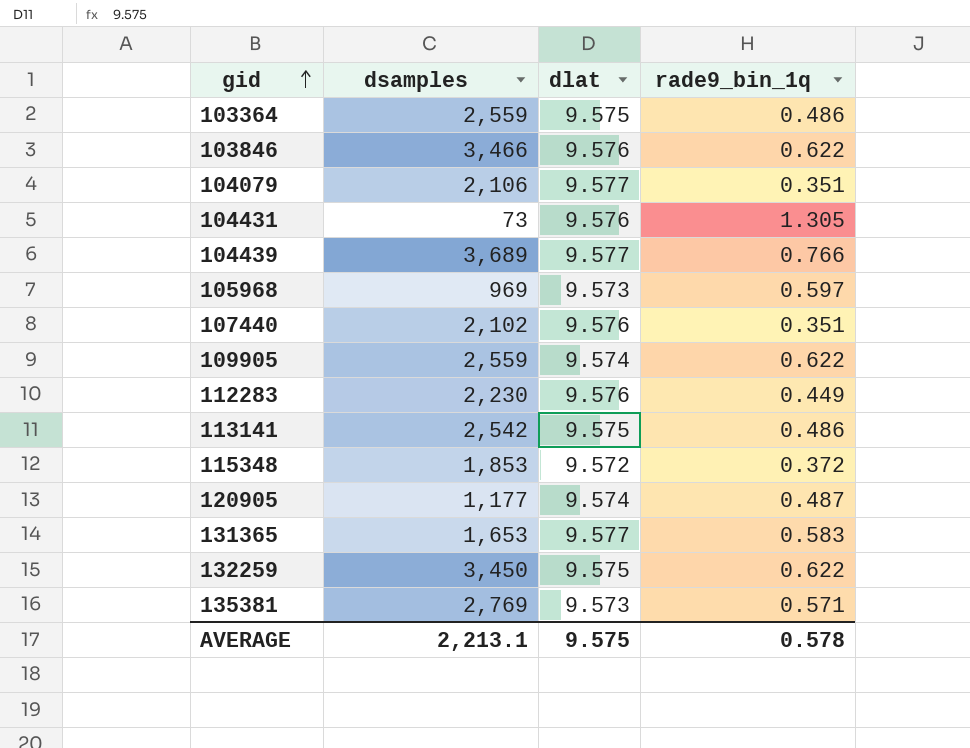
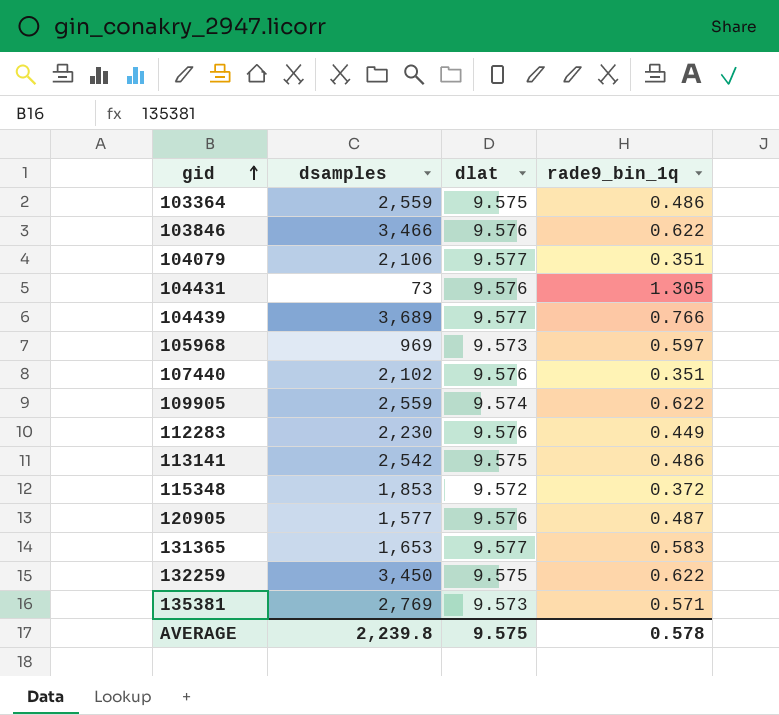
120905 | dsamples: 1,177 -> 1,577
120905 | dlat: 9.574 -> 9.576
AVERAGE | dsamples: 2,213.1 -> 2,239.8

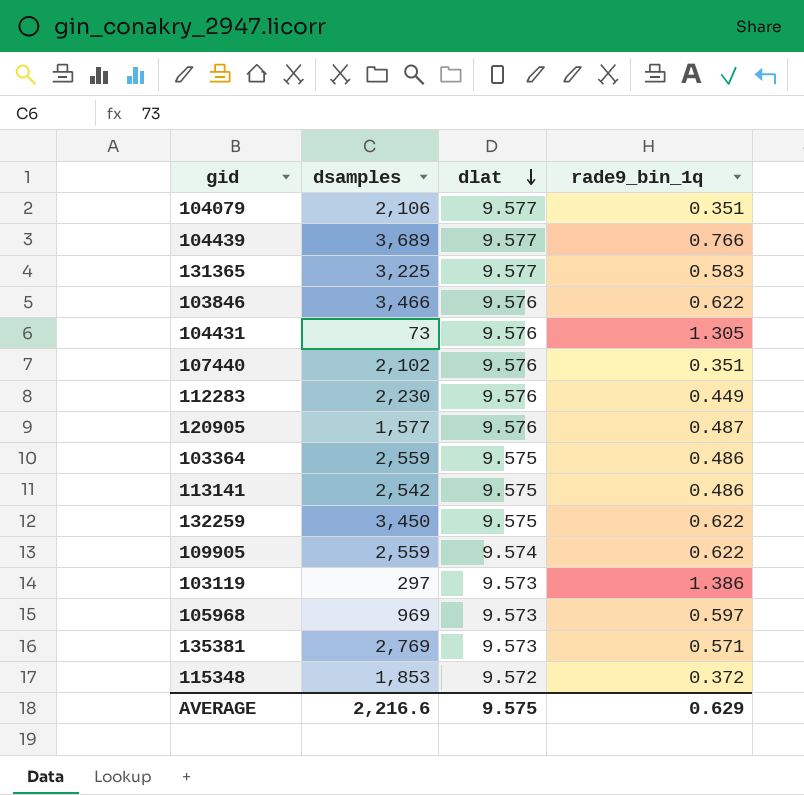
row order: gid ascending -> dlat descending
131365 | dsamples: 1,653 -> 3,225
row 103119: none -> 297 | 9.573 | 1.386
AVERAGE | dsamples: 2,239.8 -> 2,216.6
AVERAGE | rade9_bin_1q: 0.578 -> 0.629

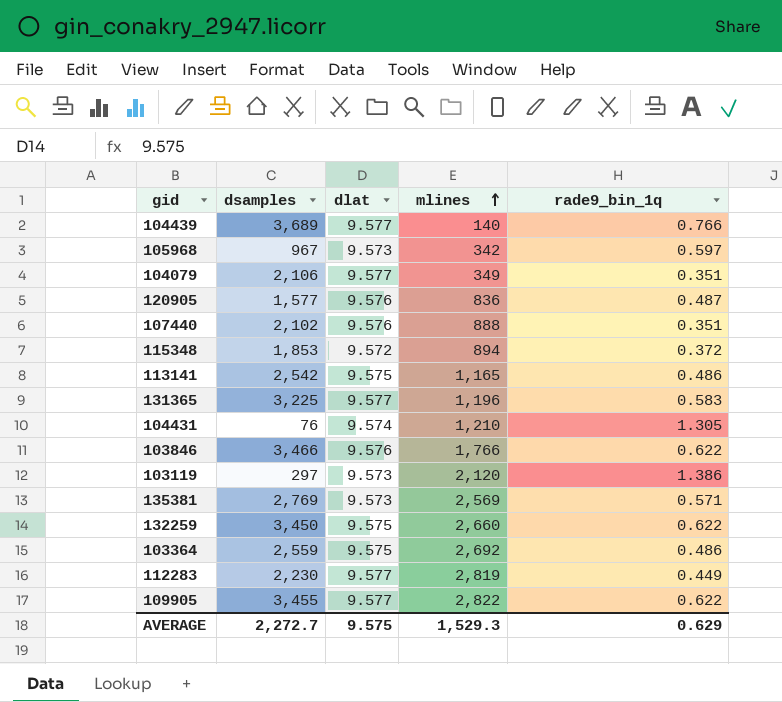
row order: dlat descending -> mlines ascending
column mlines | position: none -> 4
105968 | dsamples: 969 -> 967
104431 | dsamples: 73 -> 76
104431 | dlat: 9.576 -> 9.574
112283 | dlat: 9.576 -> 9.577
109905 | dsamples: 2,559 -> 3,455
109905 | dlat: 9.574 -> 9.577
AVERAGE | dsamples: 2,216.6 -> 2,272.7

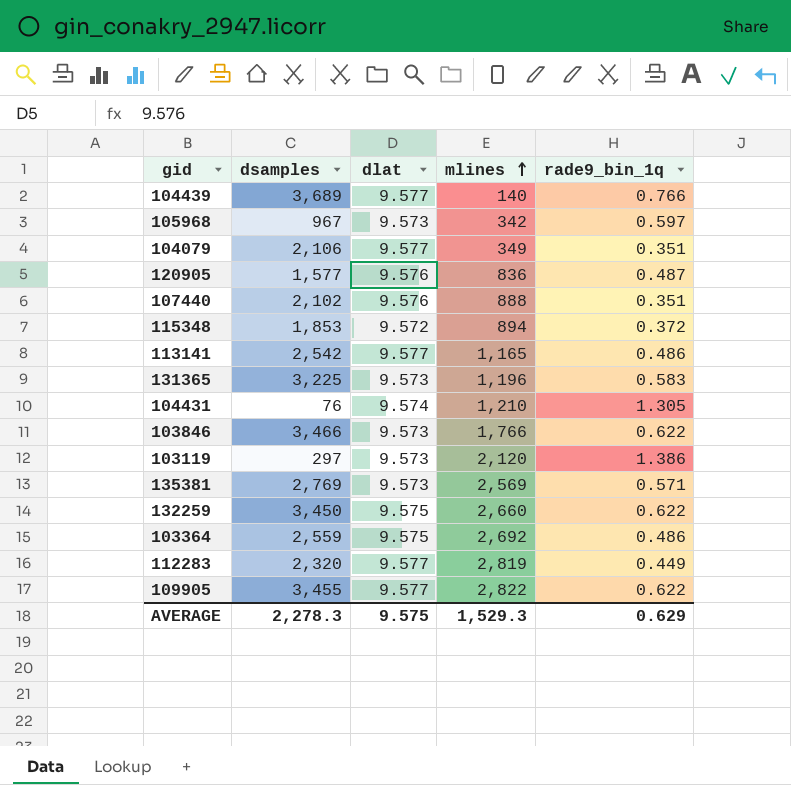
113141 | dlat: 9.575 -> 9.577
131365 | dlat: 9.577 -> 9.573
103846 | dlat: 9.576 -> 9.573
112283 | dsamples: 2,230 -> 2,320
AVERAGE | dsamples: 2,272.7 -> 2,278.3

